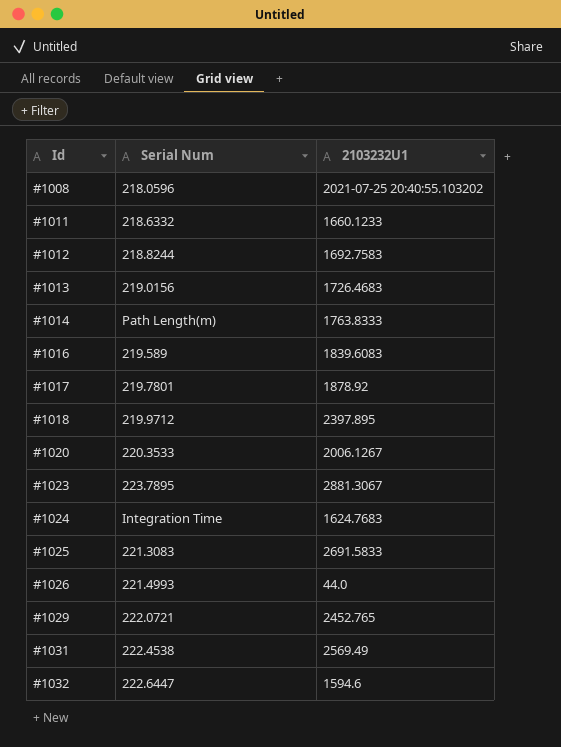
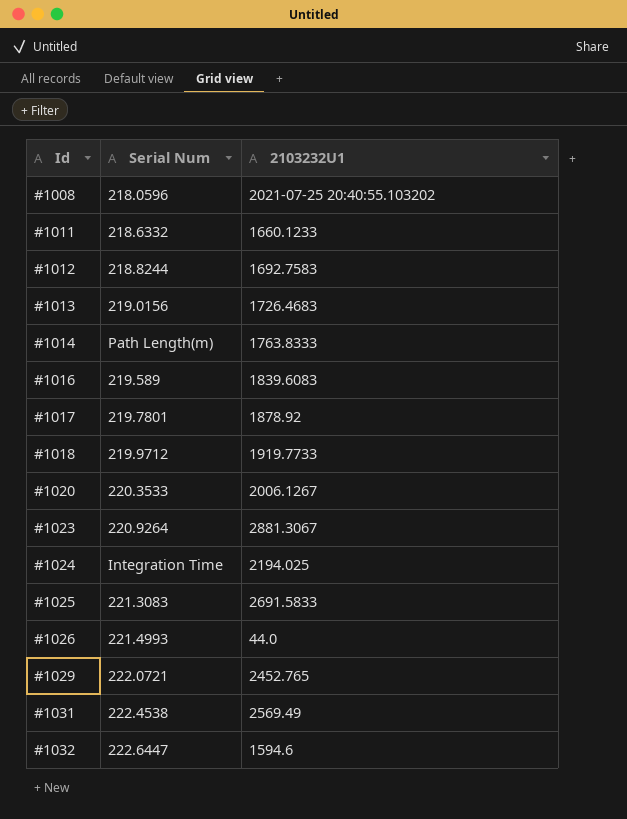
#1018 | 2103232U1: 2397.895 -> 1919.7733
#1023 | Serial Num: 223.7895 -> 220.9264
#1024 | 2103232U1: 1624.7683 -> 2194.025

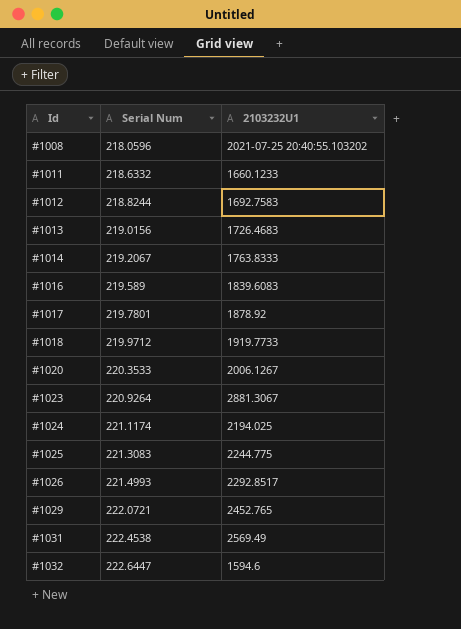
#1014 | Serial Num: Path Length(m) -> 219.2067
#1024 | Serial Num: Integration Time -> 221.1174
#1025 | 2103232U1: 2691.5833 -> 2244.775
#1026 | 2103232U1: 44.0 -> 2292.8517

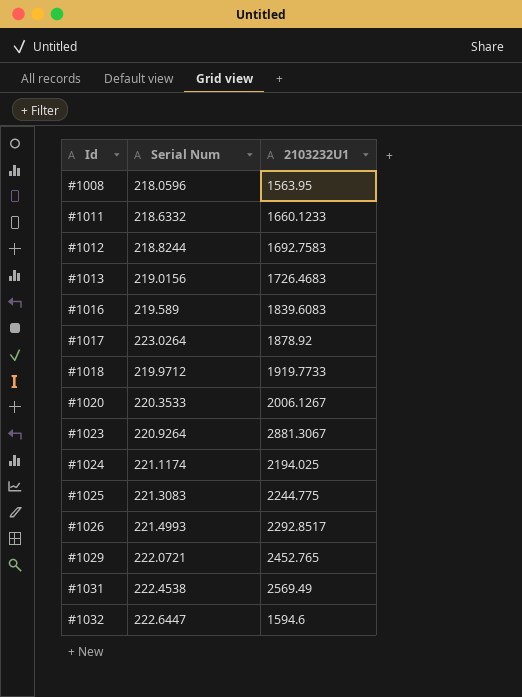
row #1014: 219.2067 | 1763.8333 -> none
#1008 | 2103232U1: 2021-07-25 20:40:55.103202 -> 1563.95
#1017 | Serial Num: 219.7801 -> 223.0264

